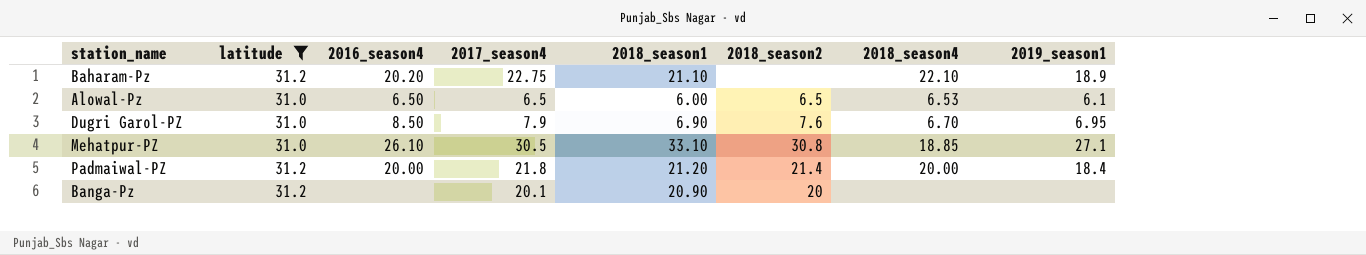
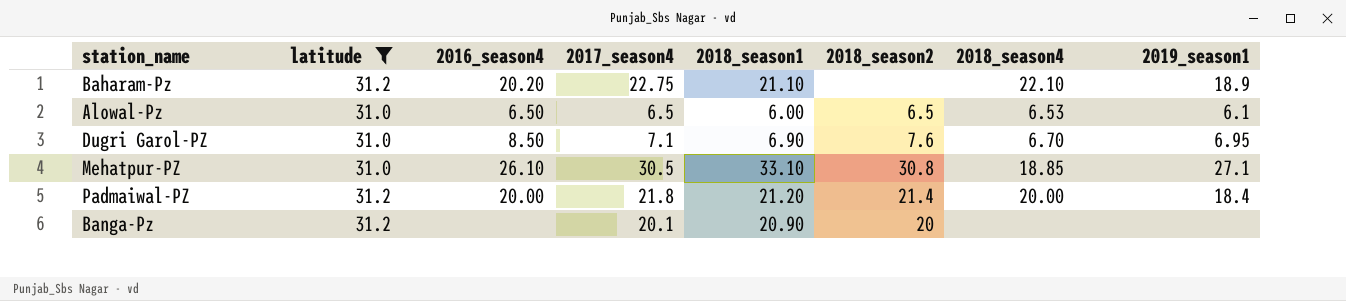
Dugri Garol-PZ | 2017_season4: 7.9 -> 7.1

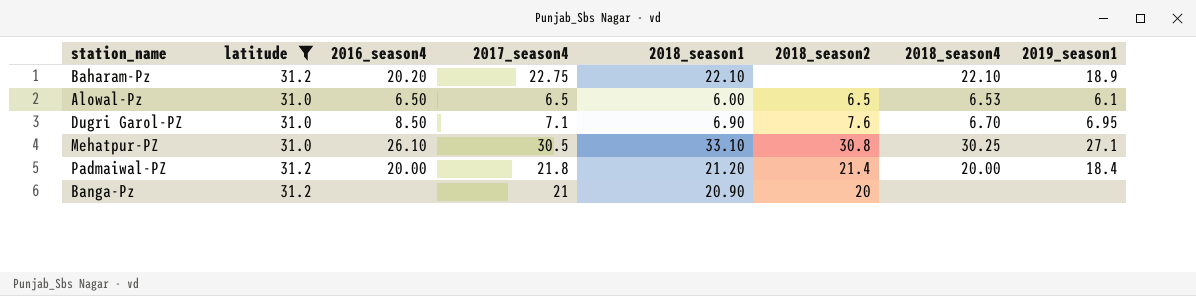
Baharam-Pz | 2018_season1: 21.10 -> 22.10
Mehatpur-PZ | 2018_season4: 18.85 -> 30.25
Banga-Pz | 2017_season4: 20.1 -> 21

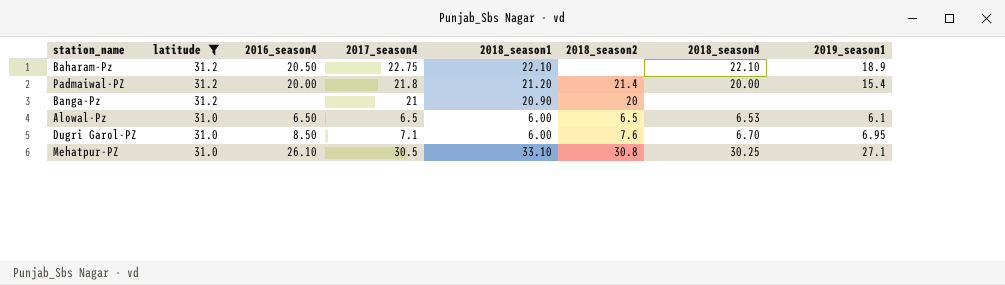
row order: none -> latitude descending
Baharam-Pz | 2016_season4: 20.20 -> 20.50
Padmaiwal-PZ | 2019_season1: 18.4 -> 15.4
Dugri Garol-PZ | 2018_season1: 6.90 -> 6.00

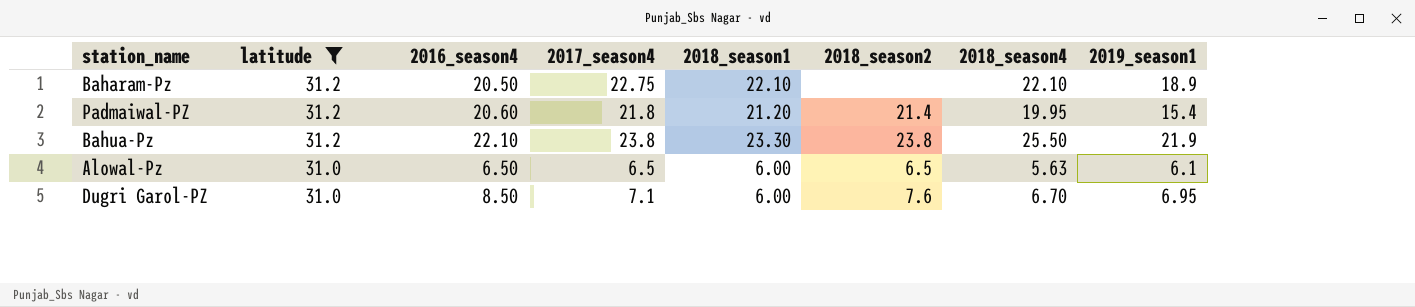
row Banga-Pz: 31.2 | none | 21 | 20.90 | 20 | none | none -> none
row Mehatpur-PZ: 31.0 | 26.10 | 30.5 | 33.10 | 30.8 | 30.25 | 27.1 -> none
Padmaiwal-PZ | 2016_season4: 20.00 -> 20.60
Padmaiwal-PZ | 2018_season4: 20.00 -> 19.95
row Bahua-Pz: none -> 31.2 | 22.10 | 23.8 | 23.30 | 23.8 | 25.50 | 21.9
Alowal-Pz | 2018_season4: 6.53 -> 5.63

